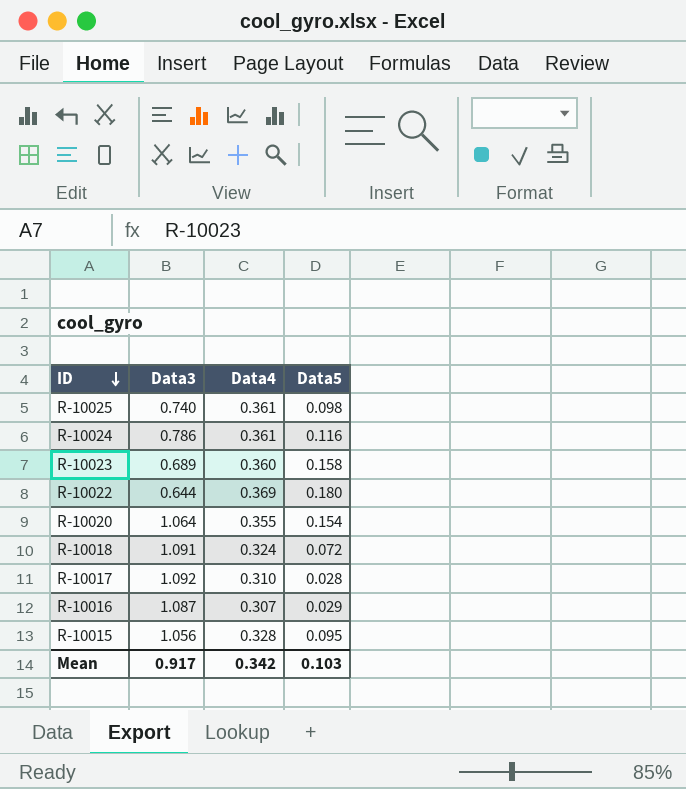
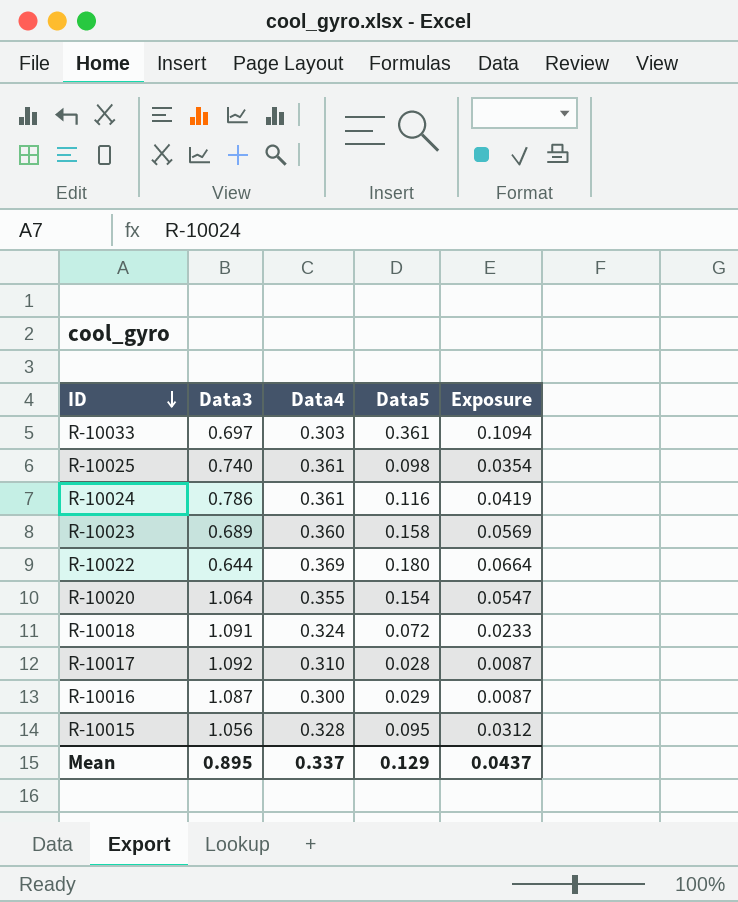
column Exposure | formula: none -> [Data4] * [Data5]
row R-10033: none -> 0.697 | 0.303 | 0.361 | 0.1094
R-10016 | Data4: 0.307 -> 0.300
Mean | Data3: 0.917 -> 0.895
Mean | Data4: 0.342 -> 0.337
Mean | Data5: 0.103 -> 0.129

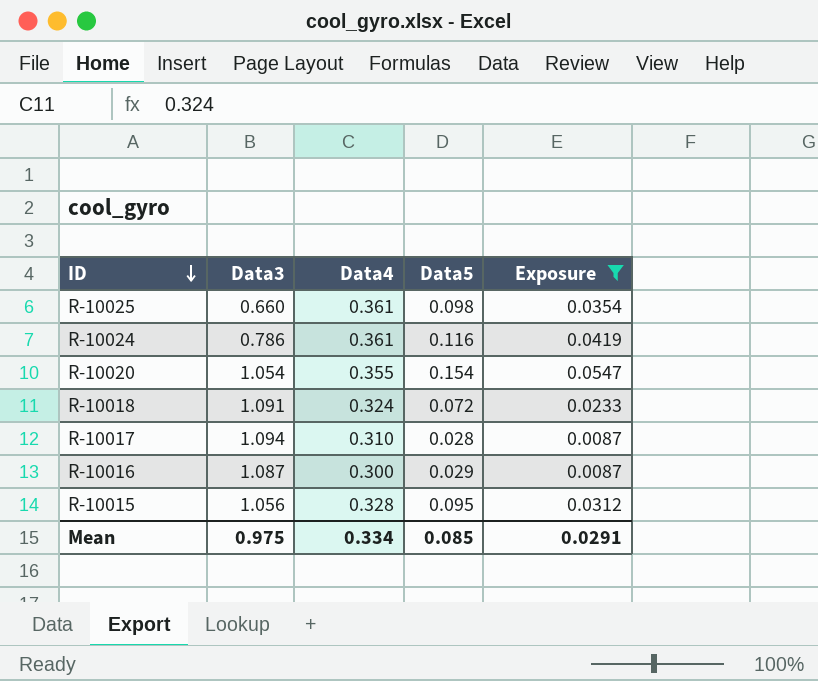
filter: none -> Exposure <= 0.0547
R-10025 | Data3: 0.740 -> 0.660
R-10020 | Data3: 1.064 -> 1.054
R-10017 | Data3: 1.092 -> 1.094
Mean | Data3: 0.895 -> 0.975
Mean | Data4: 0.337 -> 0.334
Mean | Data5: 0.129 -> 0.085
Mean | Exposure: 0.0437 -> 0.0291

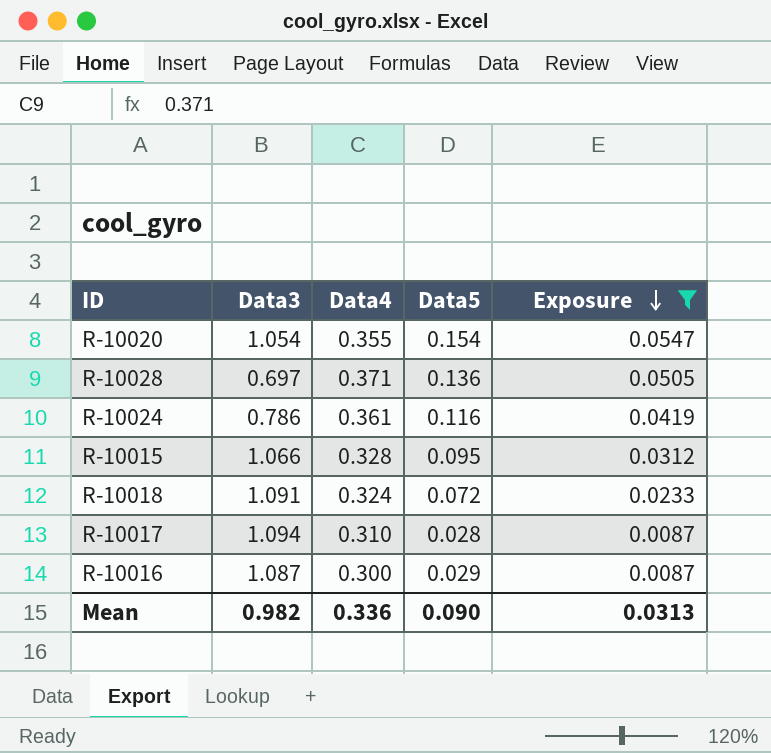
row order: ID descending -> Exposure descending
row R-10025: 0.660 | 0.361 | 0.098 | 0.0354 -> none
row R-10028: none -> 0.697 | 0.371 | 0.136 | 0.0505
R-10015 | Data3: 1.056 -> 1.066
Mean | Data3: 0.975 -> 0.982
Mean | Data4: 0.334 -> 0.336
Mean | Data5: 0.085 -> 0.090
Mean | Exposure: 0.0291 -> 0.0313

